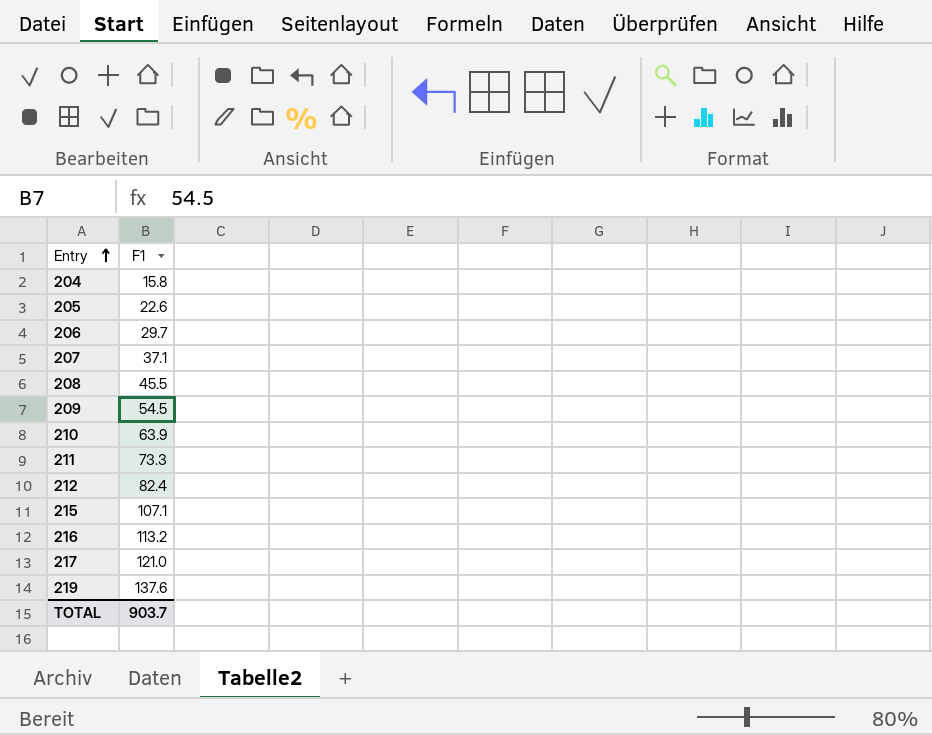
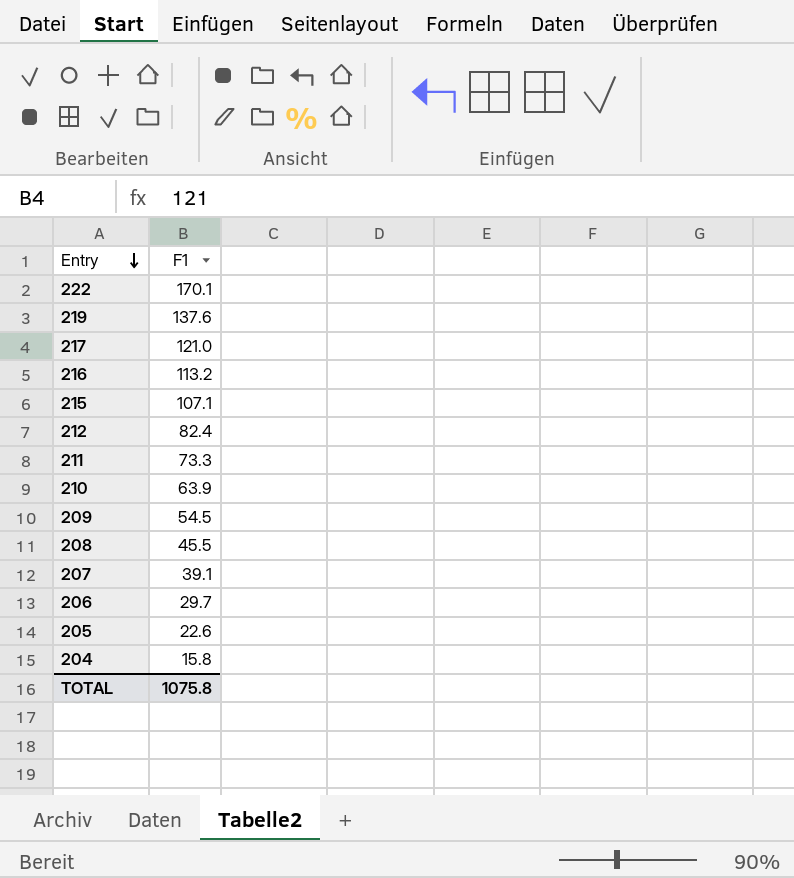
row order: Entry ascending -> Entry descending
row 222: none -> 170.1
207 | F1: 37.1 -> 39.1
TOTAL | F1: 903.7 -> 1075.8

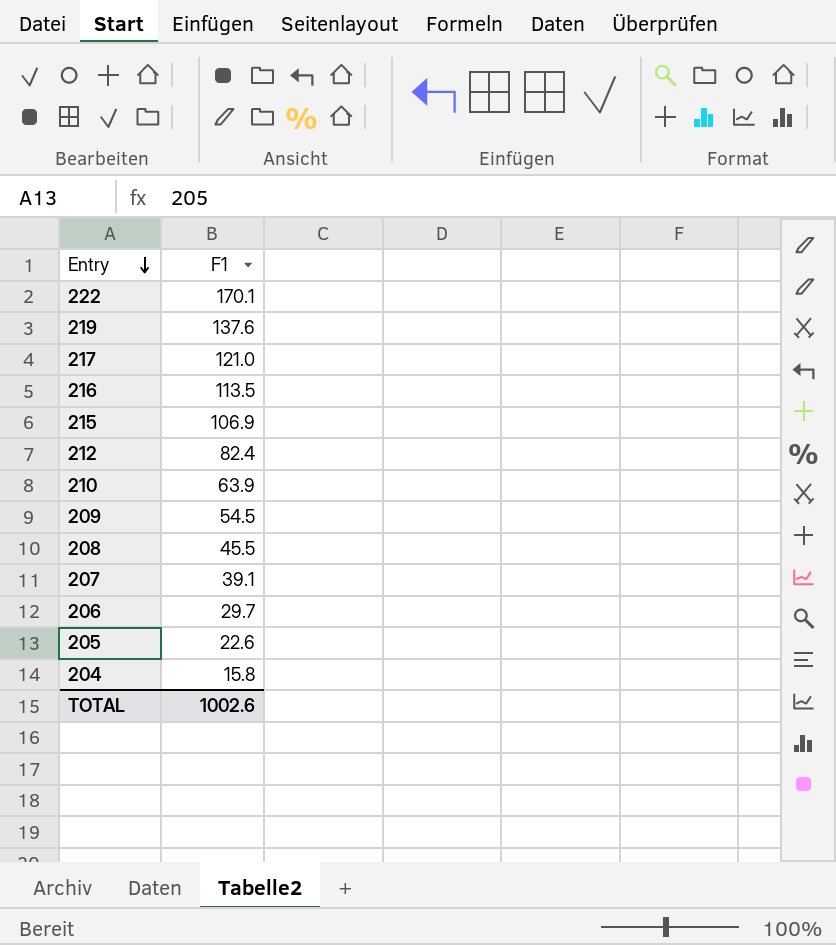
row 211: 73.3 -> none
216 | F1: 113.2 -> 113.5
215 | F1: 107.1 -> 106.9
TOTAL | F1: 1075.8 -> 1002.6

